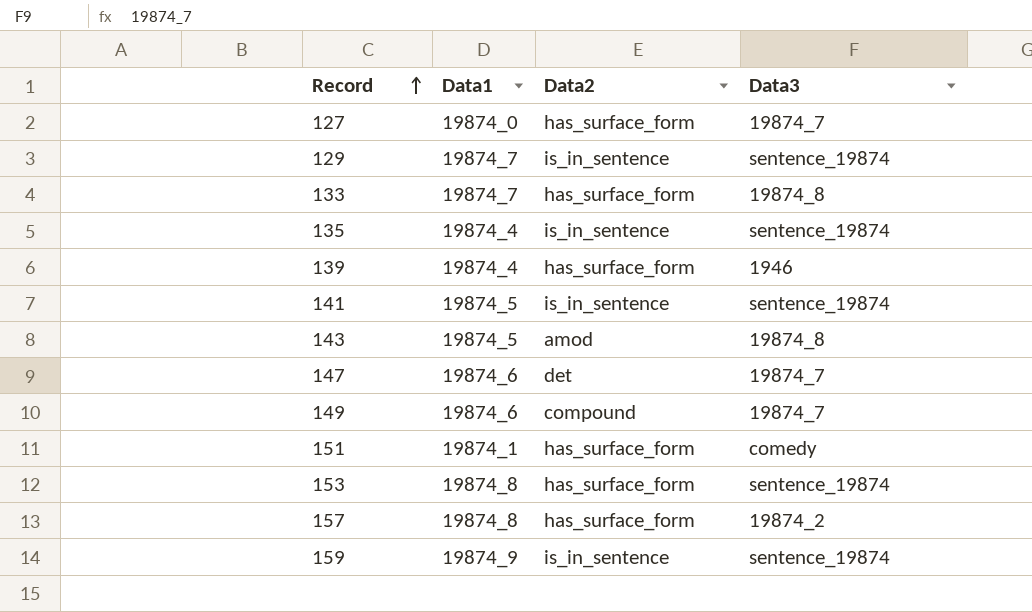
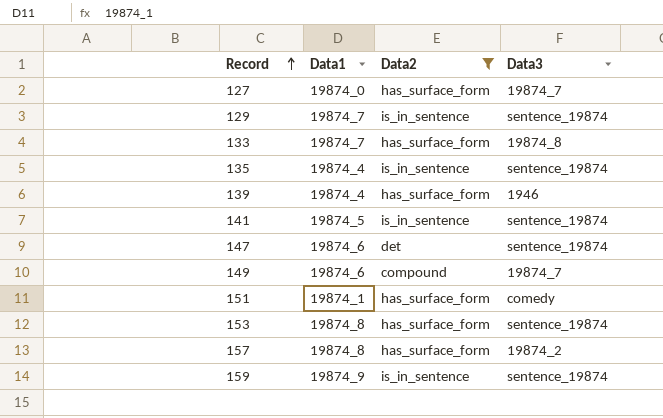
filter: none -> Data2 != amod
147 | Data3: 19874_7 -> sentence_19874

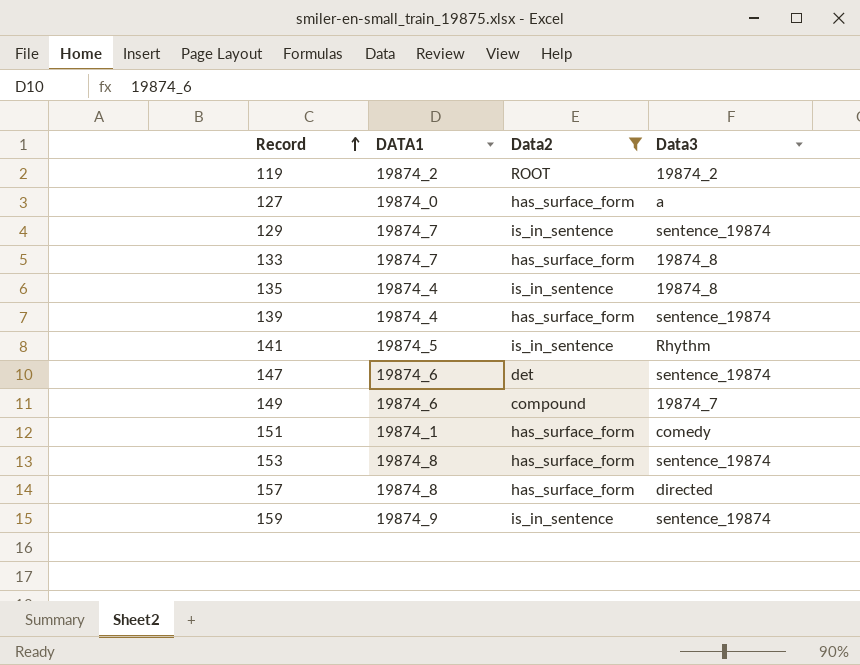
column name: Data1 -> DATA1
row 119: none -> 19874_2 | ROOT | 19874_2
127 | Data3: 19874_7 -> a
135 | Data3: sentence_19874 -> 19874_8
139 | Data3: 1946 -> sentence_19874
141 | Data3: sentence_19874 -> Rhythm
157 | Data3: 19874_2 -> directed

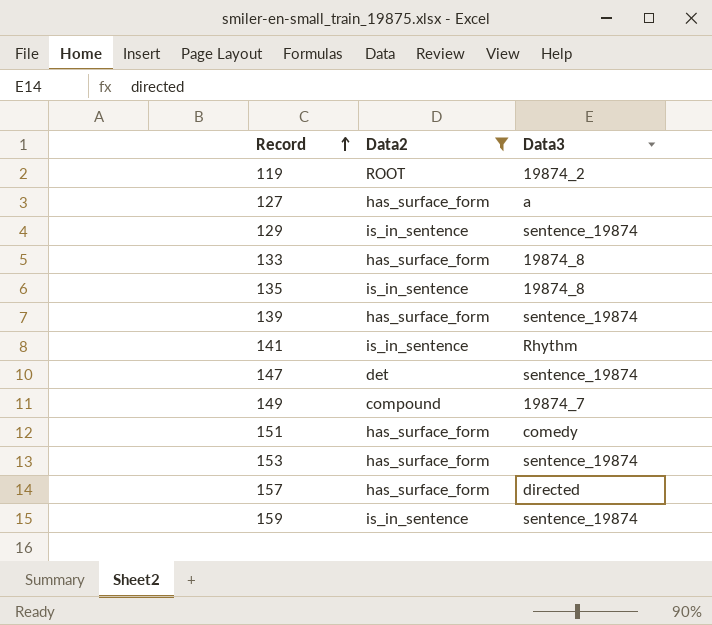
column DATA1 | position: 2 -> none

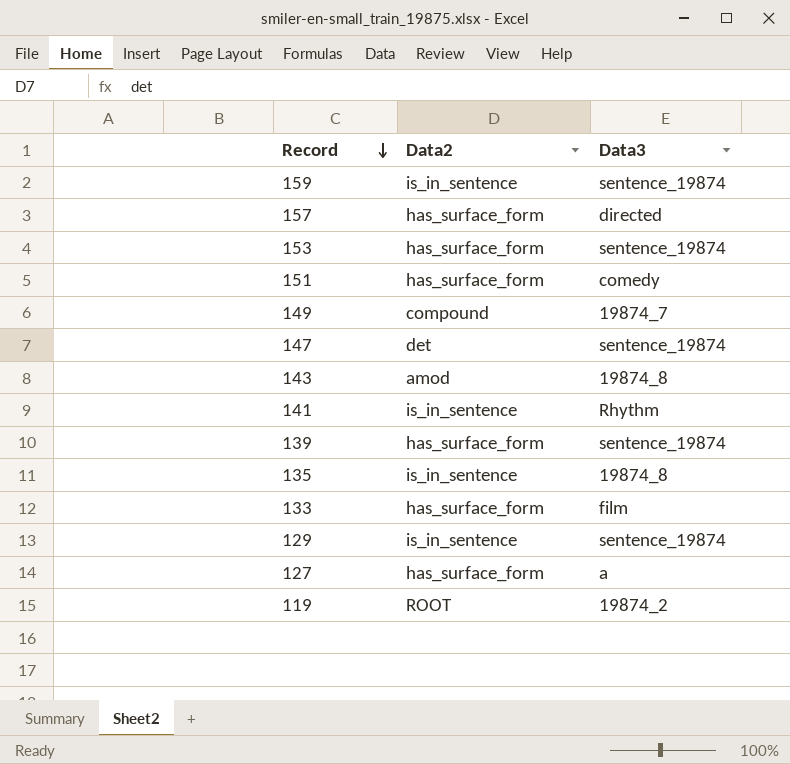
filter: Data2 != amod -> none
row order: Record ascending -> Record descending
133 | Data3: 19874_8 -> film

